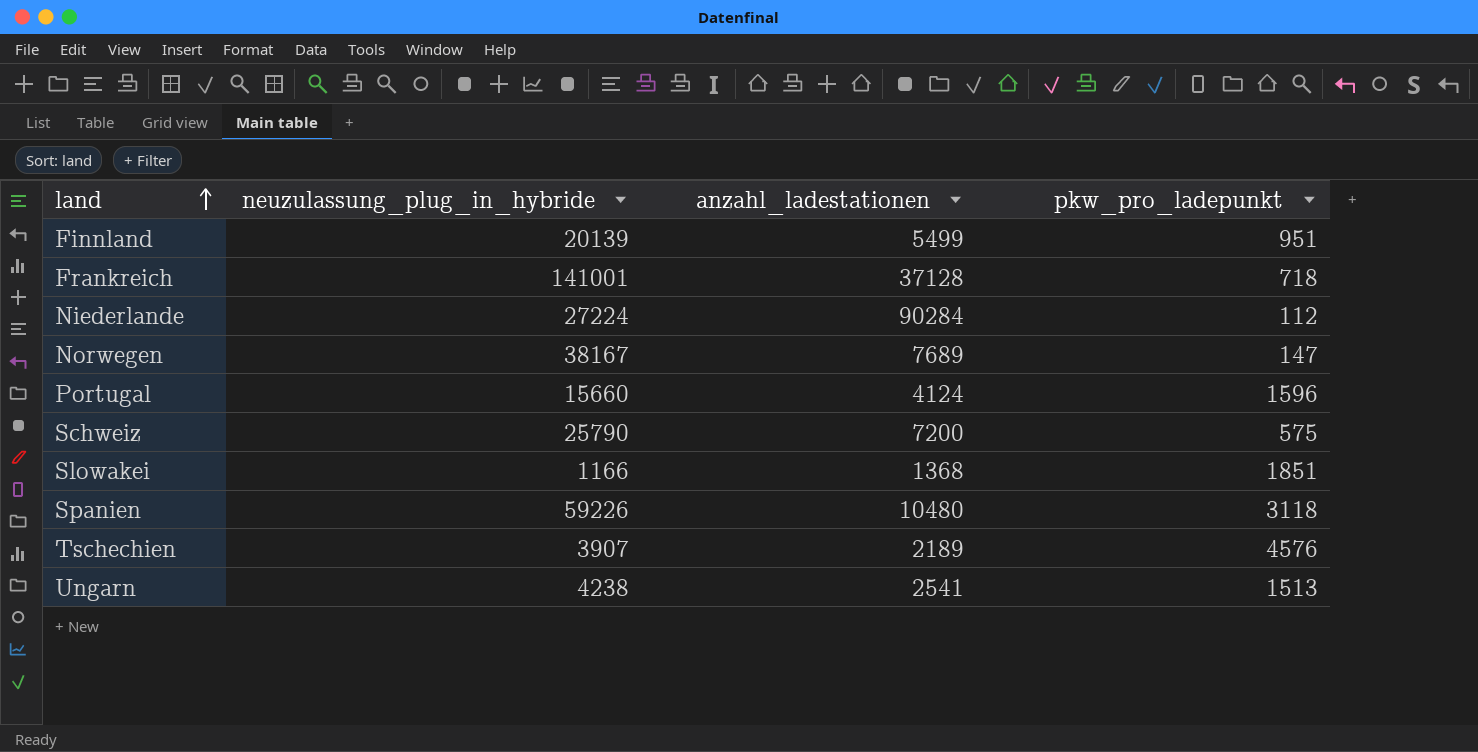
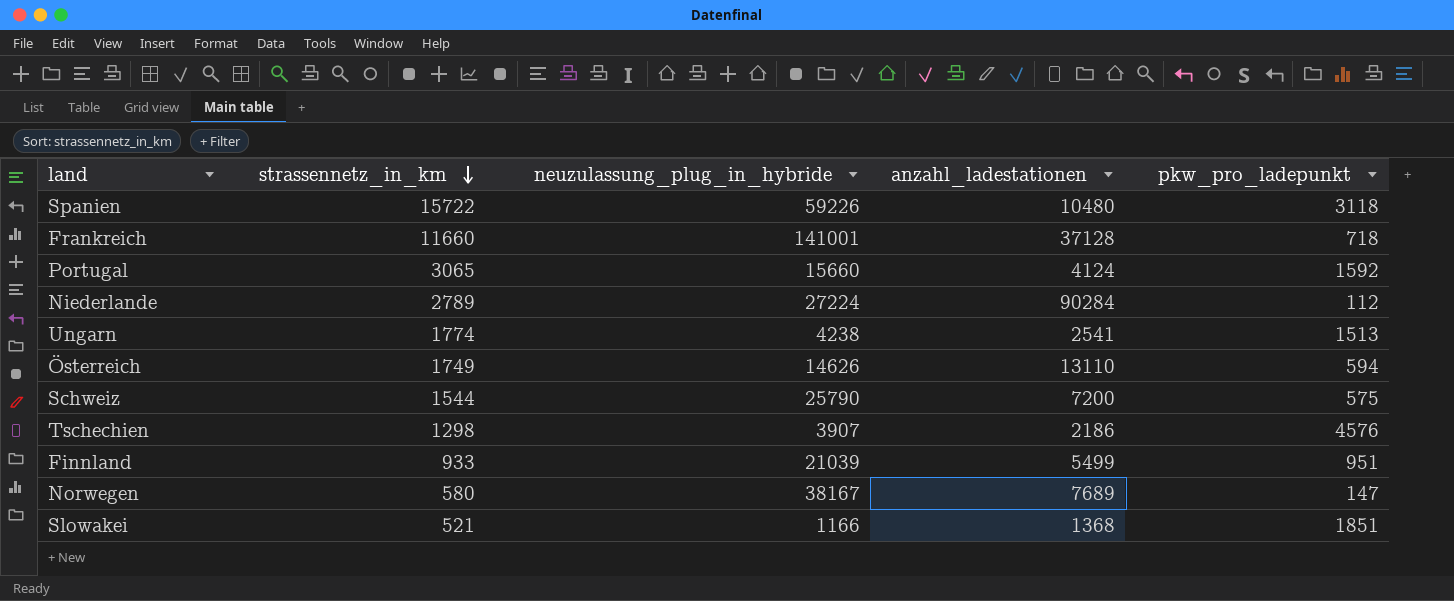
row order: land ascending -> strassennetz_in_km descending
column strassennetz_in_km | position: none -> 2
Portugal | pkw_pro_ladepunkt: 1596 -> 1592
row Österreich: none -> 1749 | 14626 | 13110 | 594
Tschechien | anzahl_ladestationen: 2189 -> 2186
Finnland | neuzulassung_plug_in_hybride: 20139 -> 21039

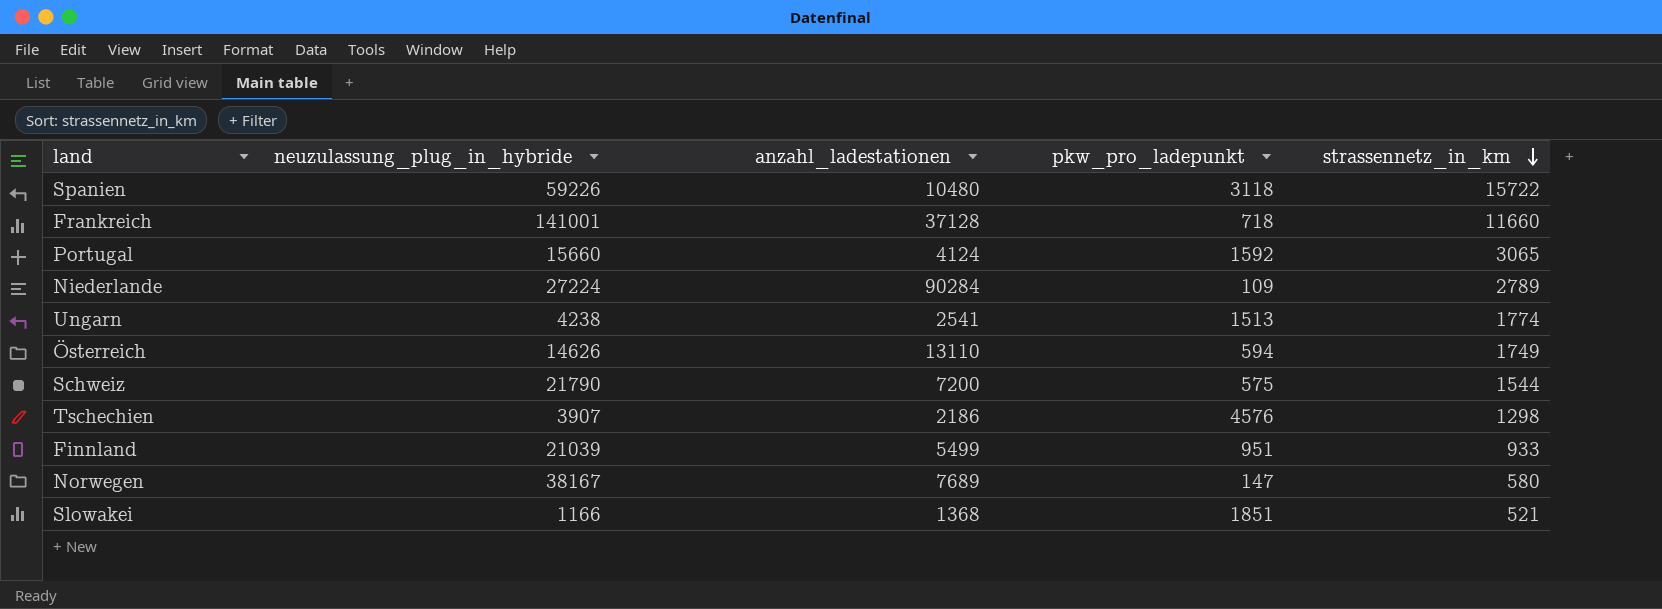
column strassennetz_in_km | position: 2 -> 5
Niederlande | pkw_pro_ladepunkt: 112 -> 109
Schweiz | neuzulassung_plug_in_hybride: 25790 -> 21790

